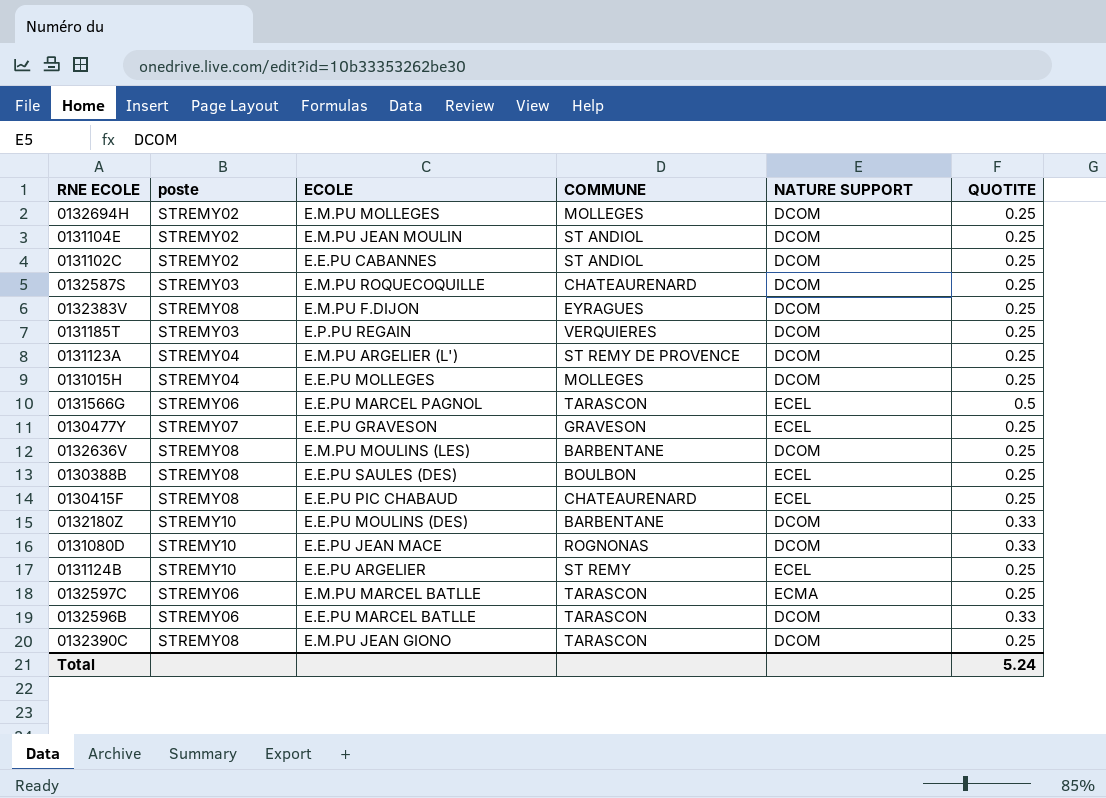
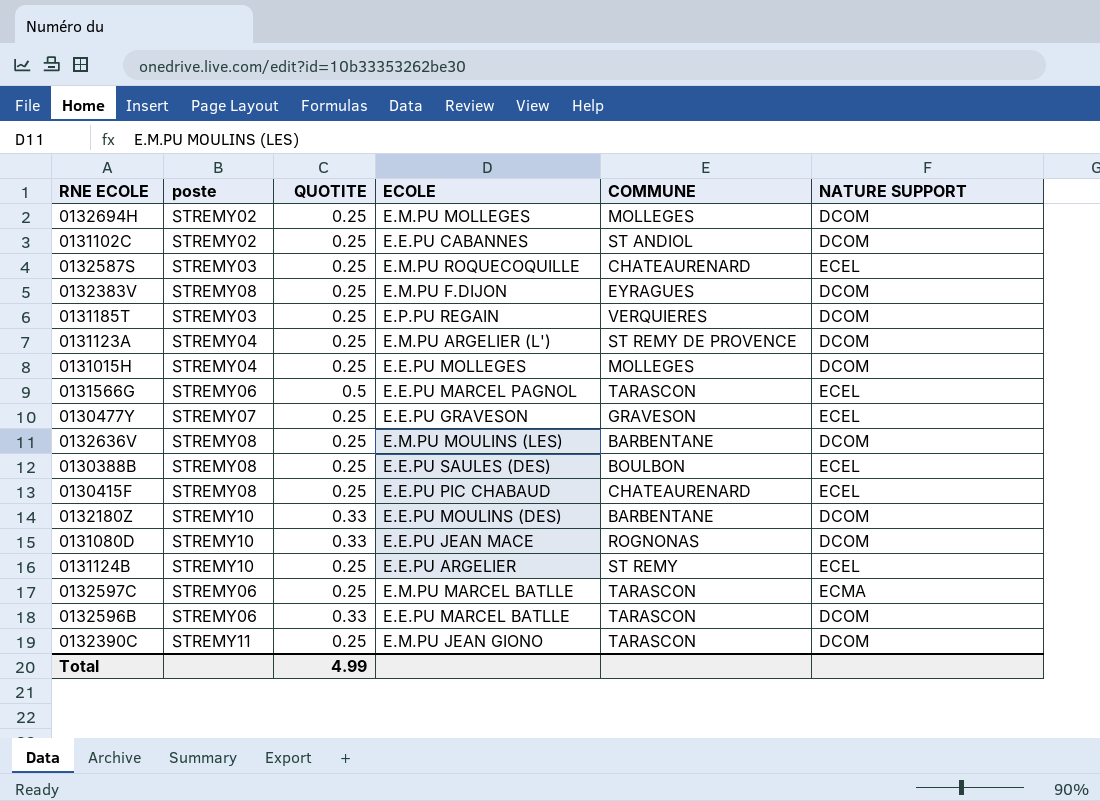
column QUOTITE | position: 6 -> 3
row 0131104E: STREMY02 | E.M.PU JEAN MOULIN | ST ANDIOL | DCOM | 0.25 -> none
0132587S | NATURE SUPPORT: DCOM -> ECEL
0132390C | poste: STREMY08 -> STREMY11
Total | QUOTITE: 5.24 -> 4.99

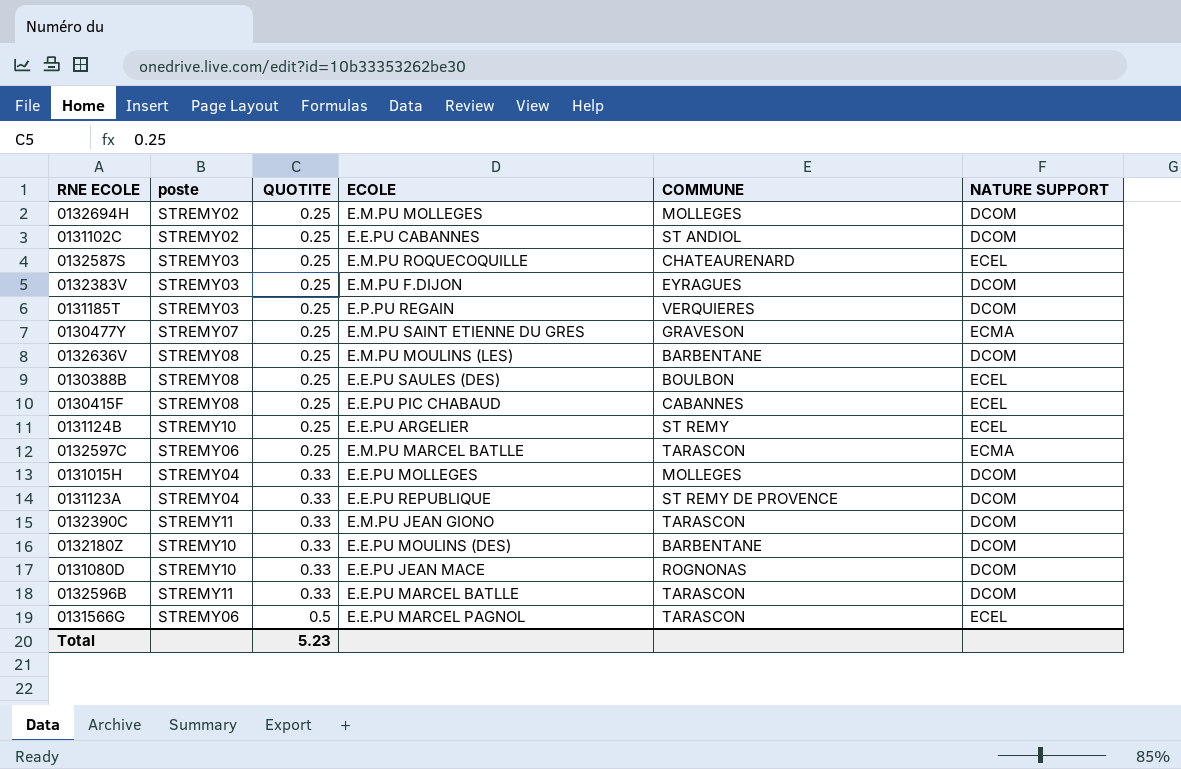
row order: none -> QUOTITE ascending
0132383V | poste: STREMY08 -> STREMY03
0130477Y | ECOLE: E.E.PU GRAVESON -> E.M.PU SAINT ETIENNE DU GRES
0130477Y | NATURE SUPPORT: ECEL -> ECMA
0130415F | COMMUNE: CHATEAURENARD -> CABANNES
0131015H | QUOTITE: 0.25 -> 0.33
0131123A | QUOTITE: 0.25 -> 0.33
0131123A | ECOLE: E.M.PU ARGELIER (L') -> E.E.PU REPUBLIQUE
0132390C | QUOTITE: 0.25 -> 0.33
0132596B | poste: STREMY06 -> STREMY11
Total | QUOTITE: 4.99 -> 5.23

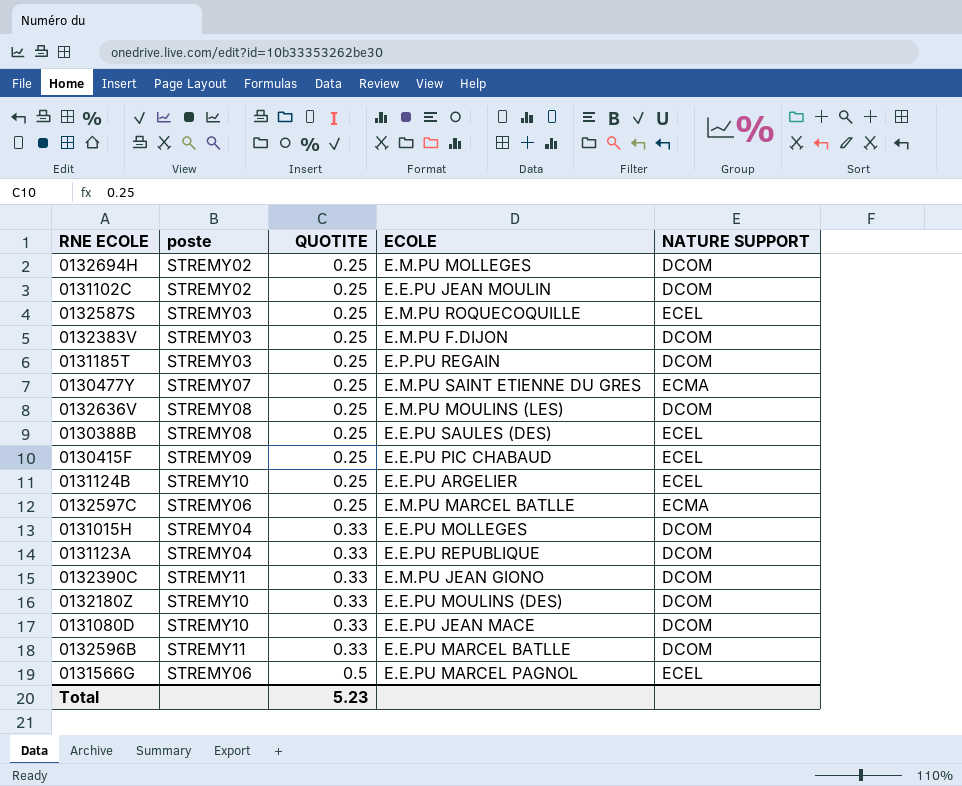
column COMMUNE | position: 5 -> none
0131102C | ECOLE: E.E.PU CABANNES -> E.E.PU JEAN MOULIN
0130415F | poste: STREMY08 -> STREMY09

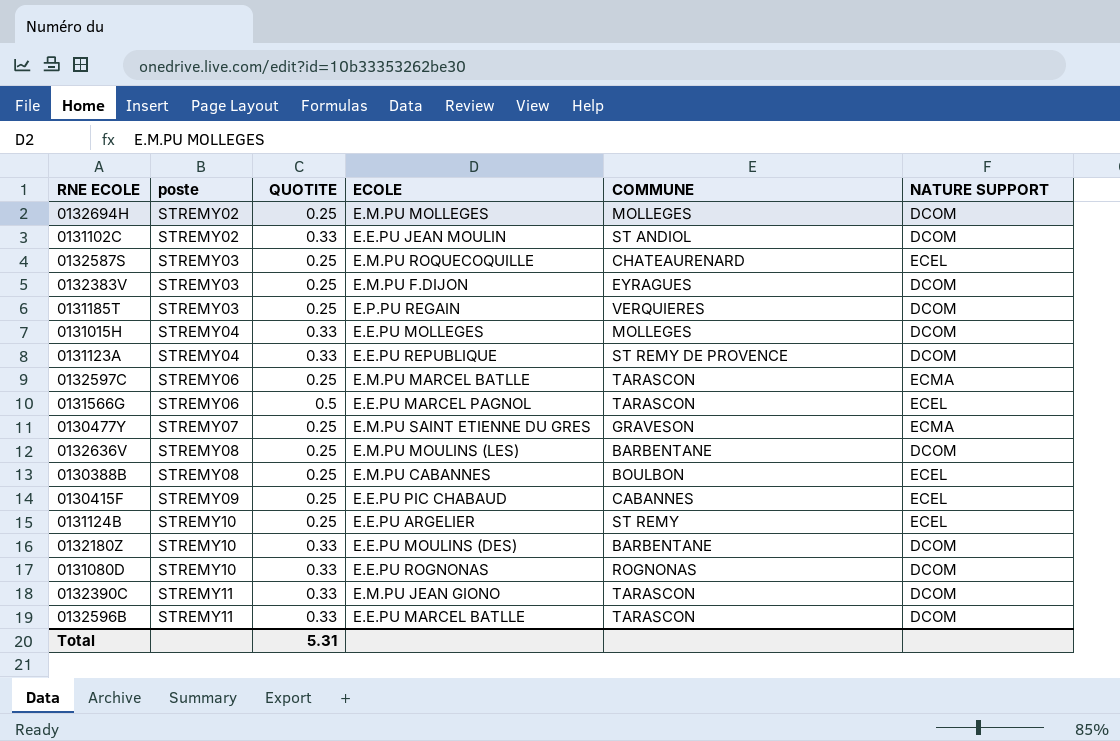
row order: QUOTITE ascending -> poste ascending
column COMMUNE | position: none -> 5
0131102C | QUOTITE: 0.25 -> 0.33
0130388B | ECOLE: E.E.PU SAULES (DES) -> E.M.PU CABANNES
0131080D | ECOLE: E.E.PU JEAN MACE -> E.E.PU ROGNONAS
Total | QUOTITE: 5.23 -> 5.31

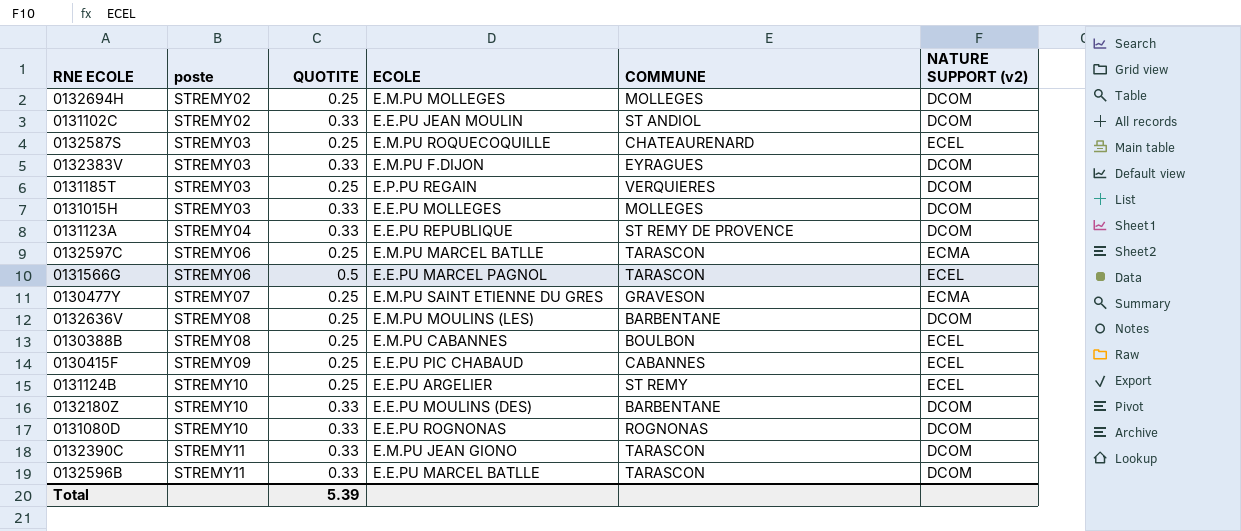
column name: NATURE SUPPORT -> NATURE SUPPORT (v2)
0132383V | QUOTITE: 0.25 -> 0.33
0131015H | poste: STREMY04 -> STREMY03
Total | QUOTITE: 5.31 -> 5.39

